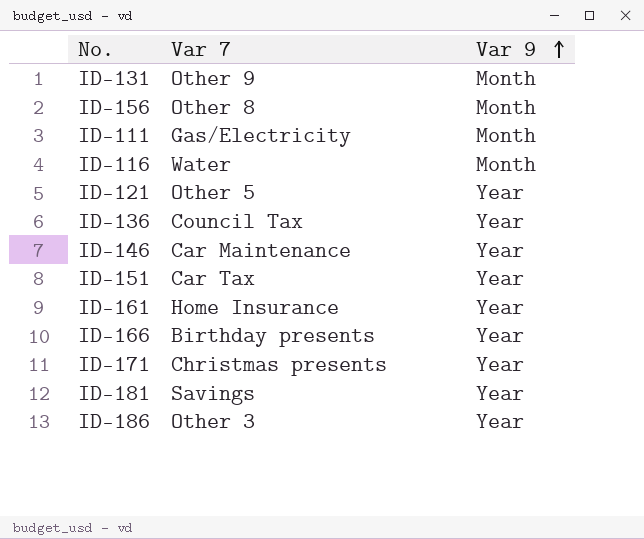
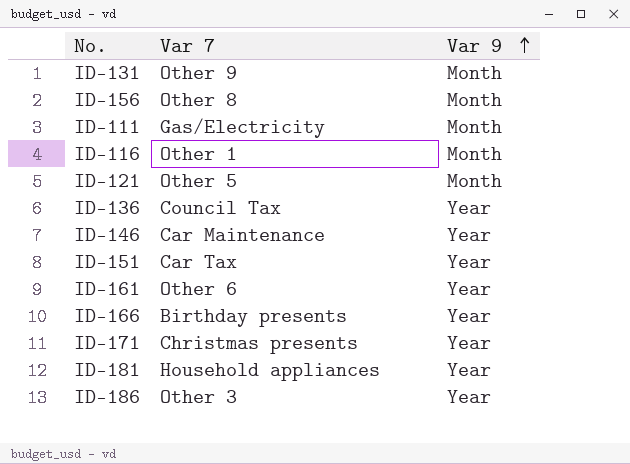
ID-116 | Var 7: Water -> Other 1
ID-121 | Var 9: Year -> Month
ID-161 | Var 7: Home Insurance -> Other 6
ID-181 | Var 7: Savings -> Household appliances

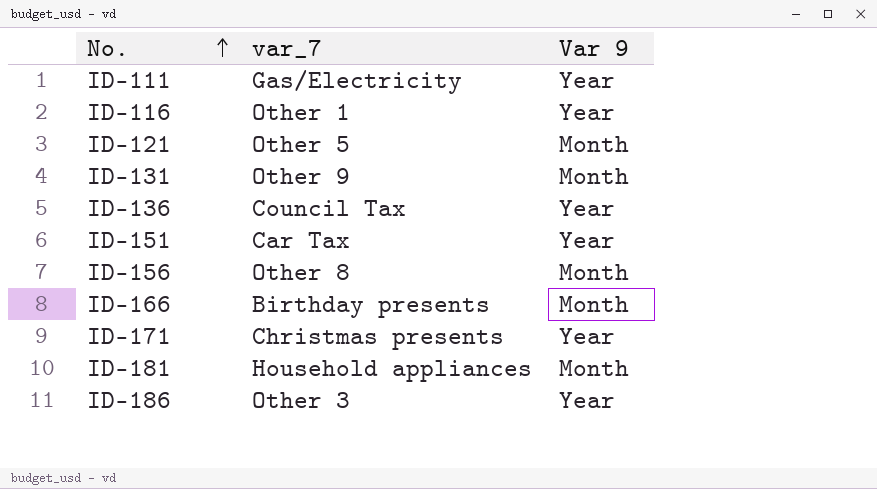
row order: Var 9 ascending -> No. ascending
column name: Var 7 -> var_7
row ID-146: Car Maintenance | Year -> none
row ID-161: Other 6 | Year -> none
ID-111 | Var 9: Month -> Year
ID-116 | Var 9: Month -> Year
ID-166 | Var 9: Year -> Month
ID-181 | Var 9: Year -> Month

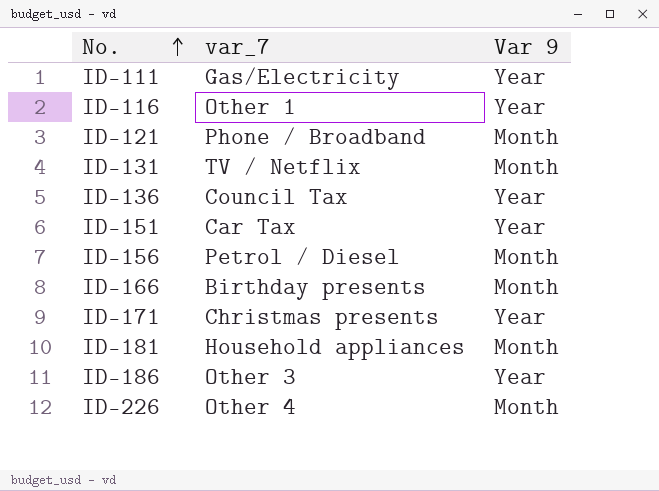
ID-121 | var_7: Other 5 -> Phone / Broadband
ID-131 | var_7: Other 9 -> TV / Netflix
ID-156 | var_7: Other 8 -> Petrol / Diesel
row ID-226: none -> Other 4 | Month

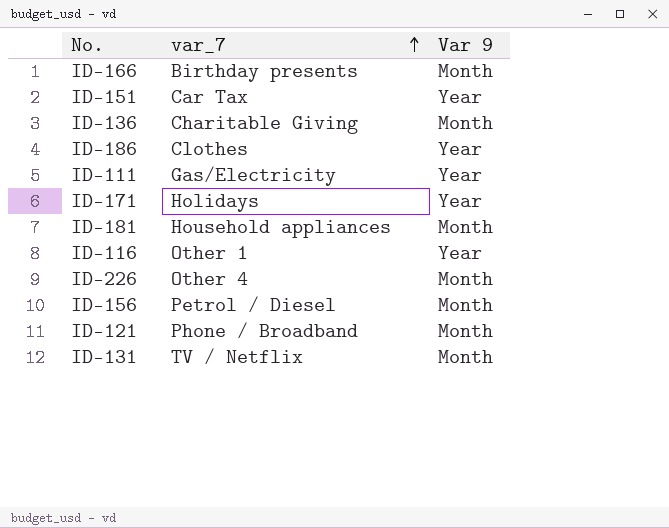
row order: No. ascending -> var_7 ascending
ID-136 | var_7: Council Tax -> Charitable Giving
ID-136 | Var 9: Year -> Month
ID-186 | var_7: Other 3 -> Clothes
ID-171 | var_7: Christmas presents -> Holidays

